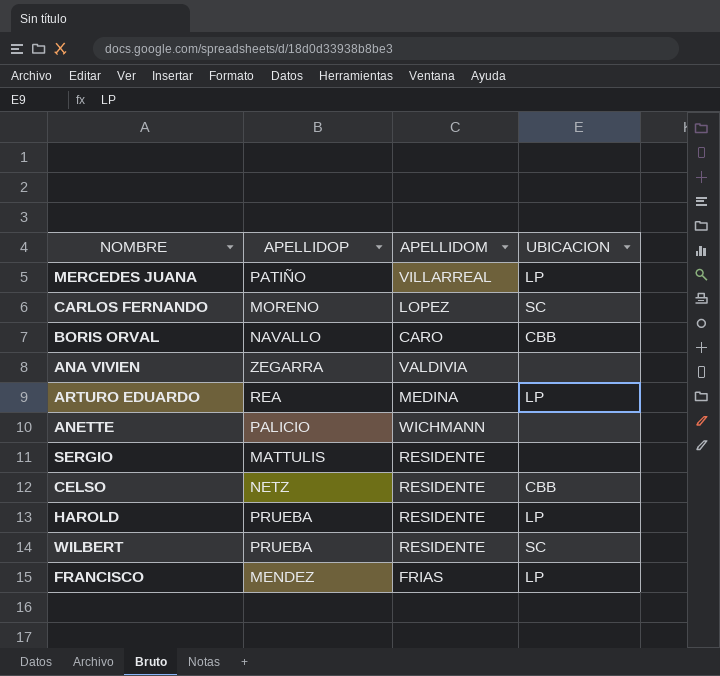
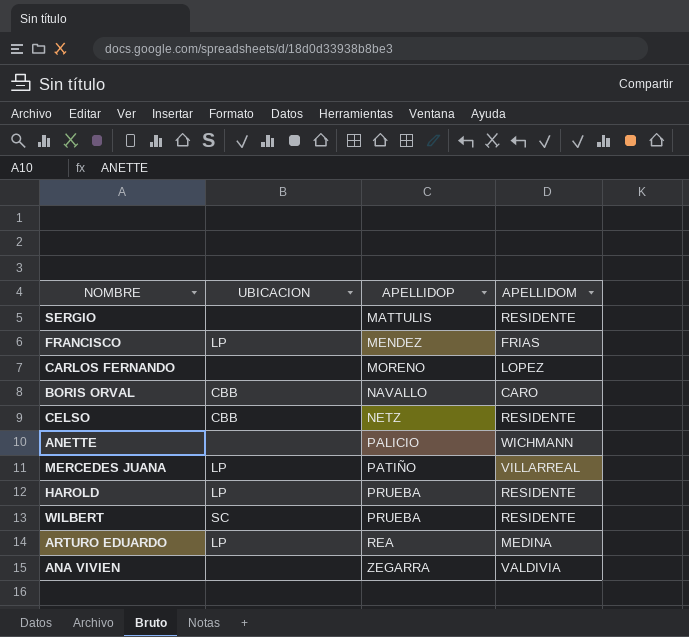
row order: none -> APELLIDOP ascending
column UBICACION | position: 4 -> 2
CARLOS FERNANDO | UBICACION: SC -> none

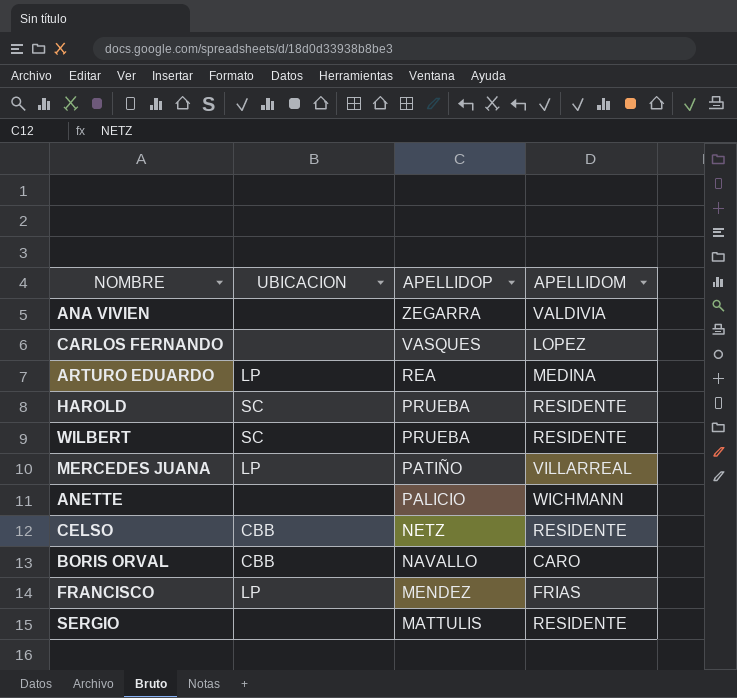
row order: APELLIDOP ascending -> APELLIDOP descending
CARLOS FERNANDO | APELLIDOP: MORENO -> VASQUES
HAROLD | UBICACION: LP -> SC

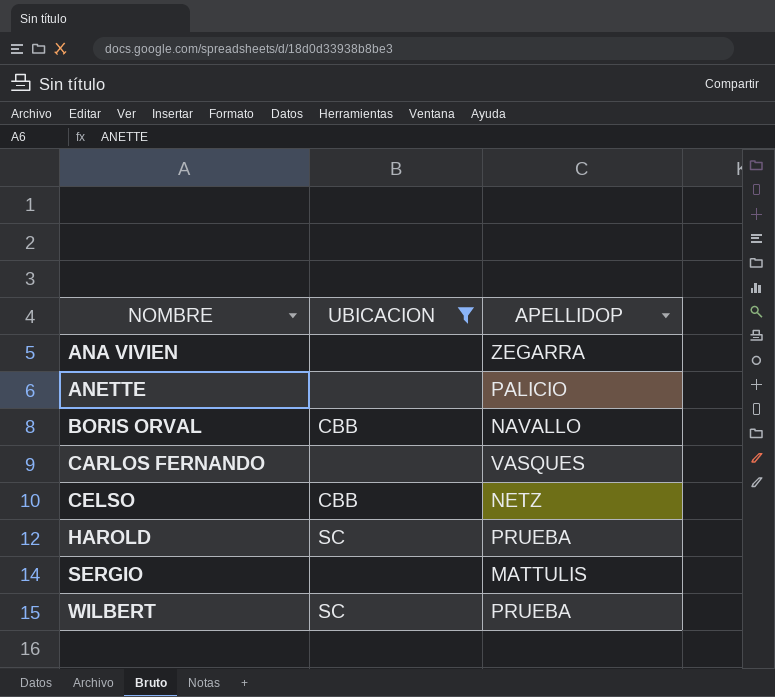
filter: none -> UBICACION != LP
row order: APELLIDOP descending -> NOMBRE ascending
column APELLIDOM | position: 4 -> none

